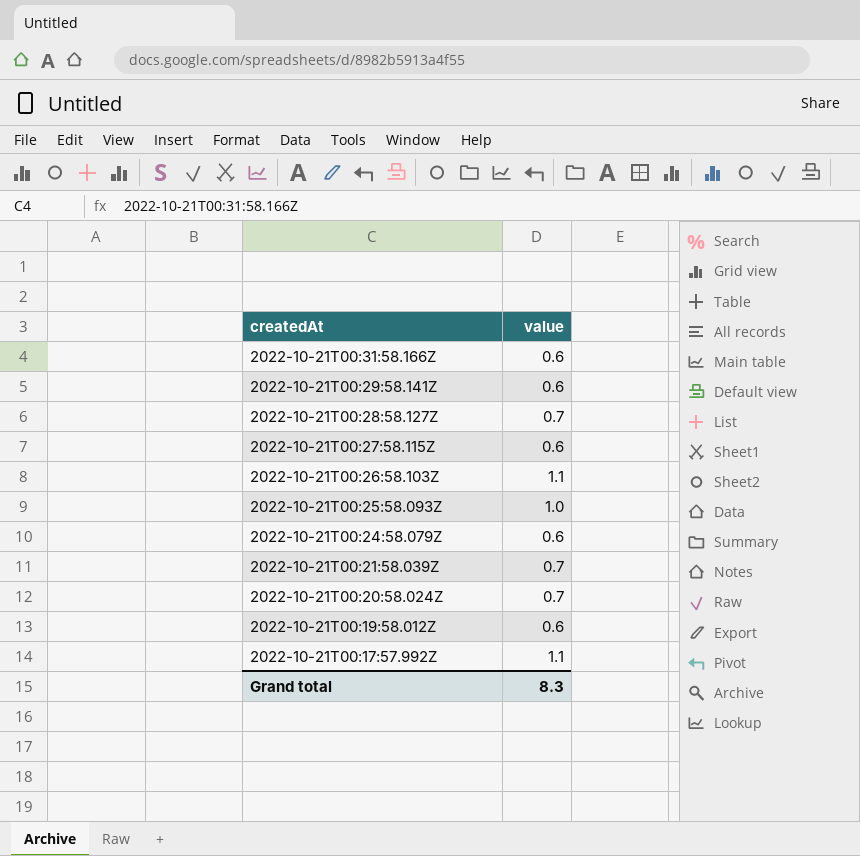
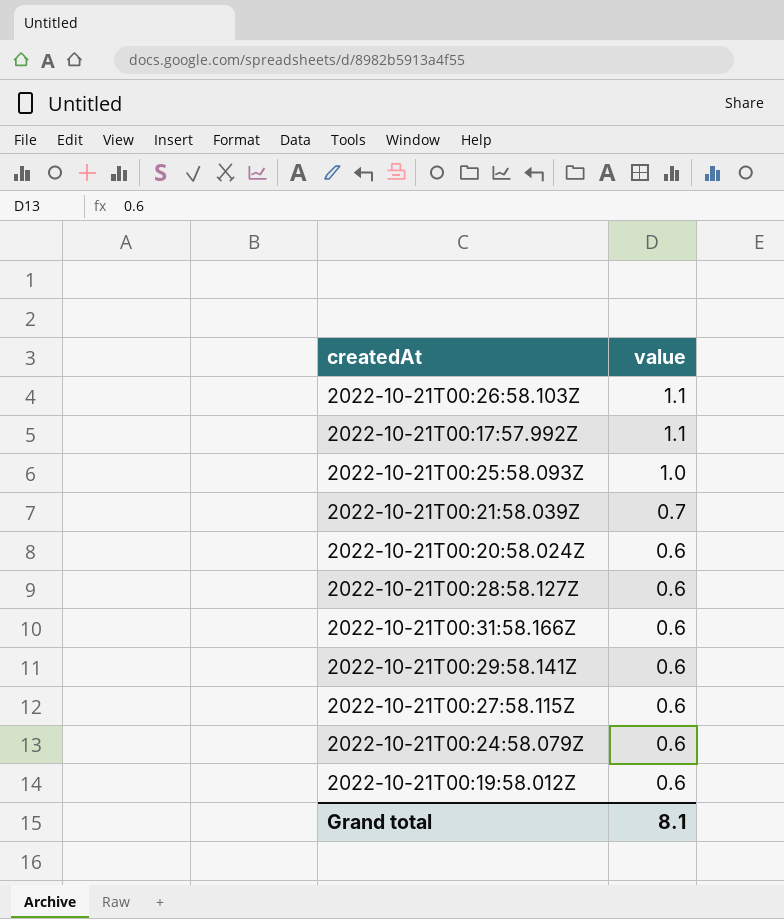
row order: createdAt descending -> value descending
2022-10-21T00:20:58.024Z | value: 0.7 -> 0.6
2022-10-21T00:28:58.127Z | value: 0.7 -> 0.6
Grand total | value: 8.3 -> 8.1

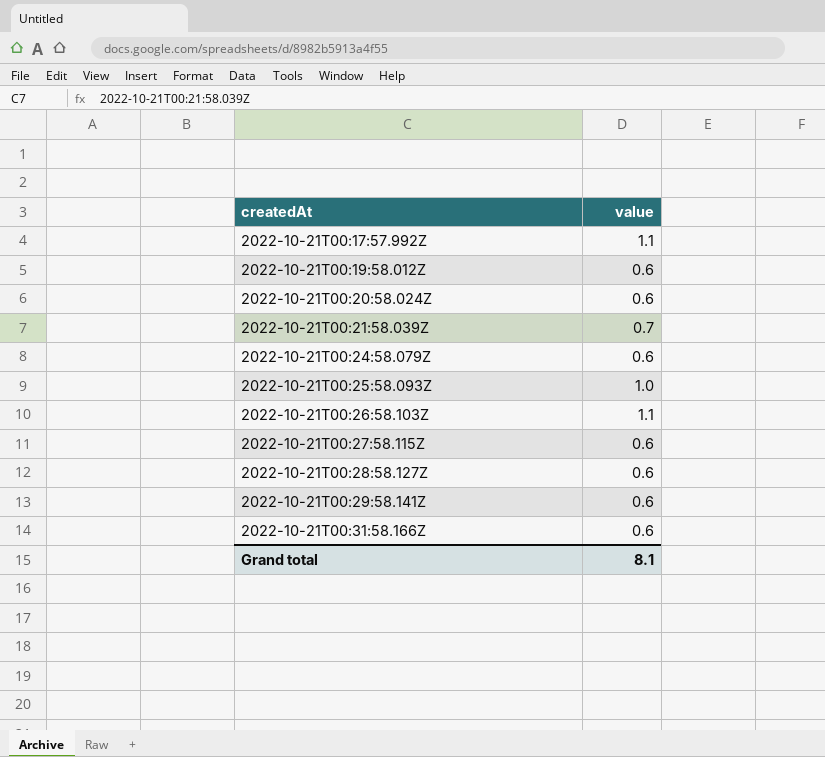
row order: value descending -> createdAt ascending

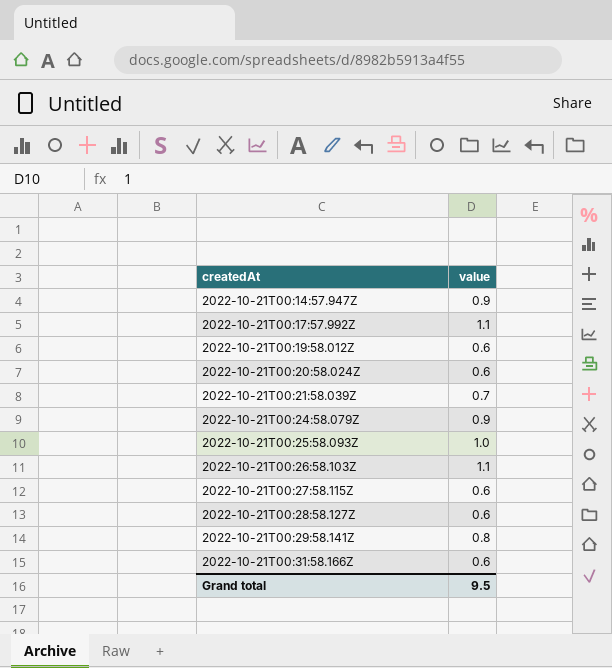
row 2022-10-21T00:14:57.947Z: none -> 0.9
2022-10-21T00:24:58.079Z | value: 0.6 -> 0.9
2022-10-21T00:29:58.141Z | value: 0.6 -> 0.8
Grand total | value: 8.1 -> 9.5

